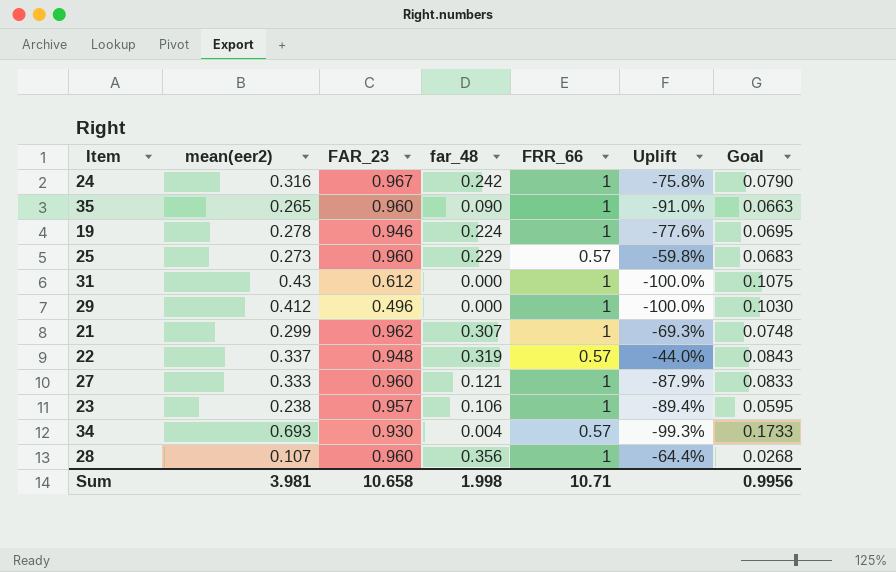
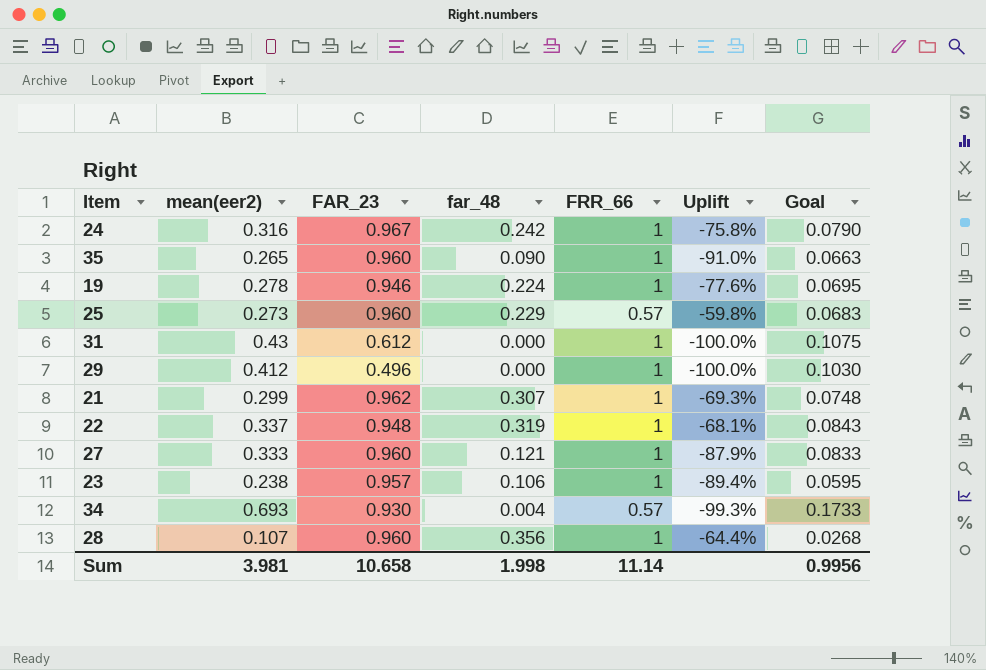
22 | FRR_66: 0.57 -> 1
22 | Uplift: -44.0% -> -68.1%
Sum | FRR_66: 10.71 -> 11.14

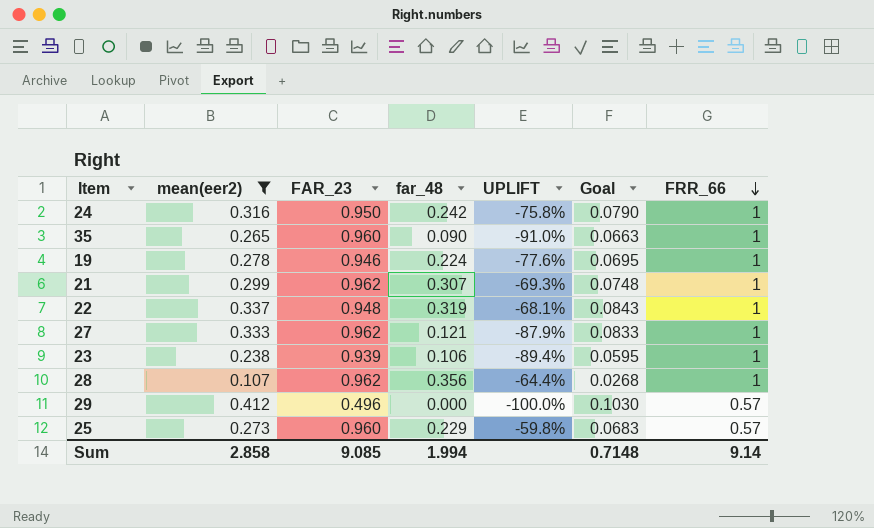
filter: none -> mean(eer2) <= 0.412
row order: none -> FRR_66 descending
column name: Uplift -> UPLIFT
column FRR_66 | position: 5 -> 7
24 | FAR_23: 0.967 -> 0.950
27 | FAR_23: 0.960 -> 0.962
23 | FAR_23: 0.957 -> 0.939
28 | FAR_23: 0.960 -> 0.962
29 | FRR_66: 1 -> 0.57
Sum | mean(eer2): 3.981 -> 2.858
Sum | FAR_23: 10.658 -> 9.085
Sum | far_48: 1.998 -> 1.994
Sum | Goal: 0.9956 -> 0.7148
Sum | FRR_66: 11.14 -> 9.14

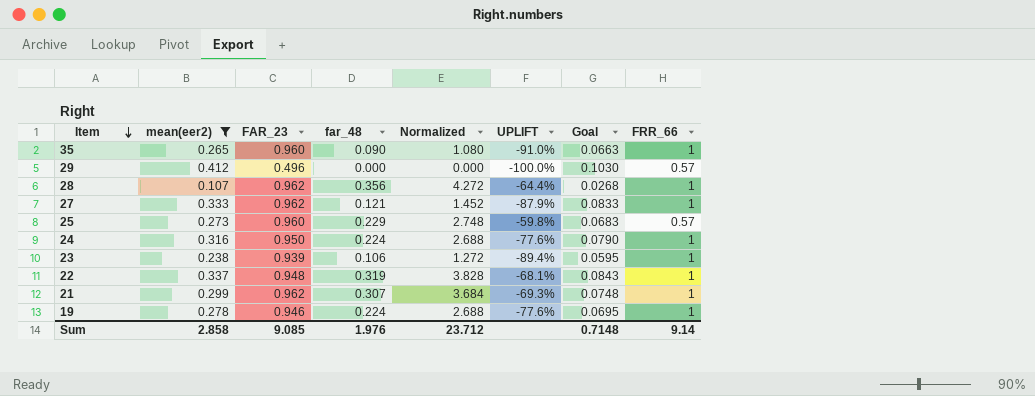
row order: FRR_66 descending -> Item descending
column Normalized | formula: none -> [far_48] * 12
24 | far_48: 0.242 -> 0.224
24 | UPLIFT: -75.8% -> -77.6%
Sum | far_48: 1.994 -> 1.976

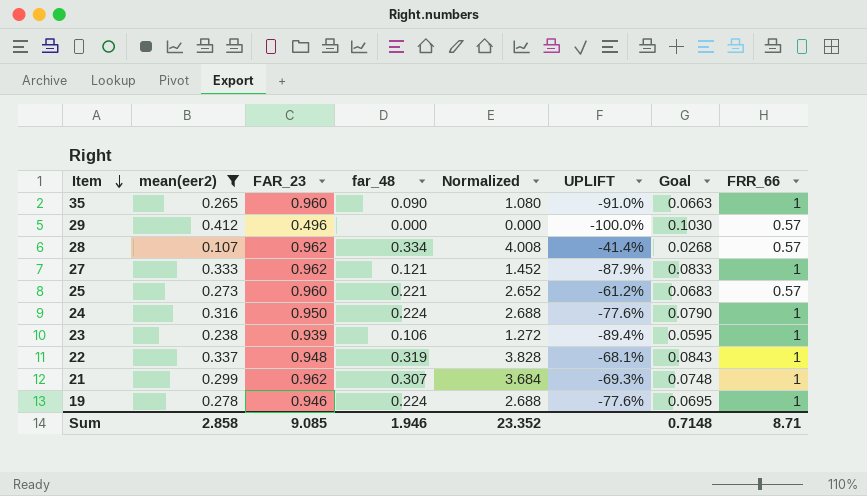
28 | far_48: 0.356 -> 0.334
28 | Normalized: 4.272 -> 4.008
28 | UPLIFT: -64.4% -> -41.4%
28 | FRR_66: 1 -> 0.57
25 | far_48: 0.229 -> 0.221
25 | Normalized: 2.748 -> 2.652
25 | UPLIFT: -59.8% -> -61.2%
Sum | far_48: 1.976 -> 1.946
Sum | Normalized: 23.712 -> 23.352
Sum | FRR_66: 9.14 -> 8.71

